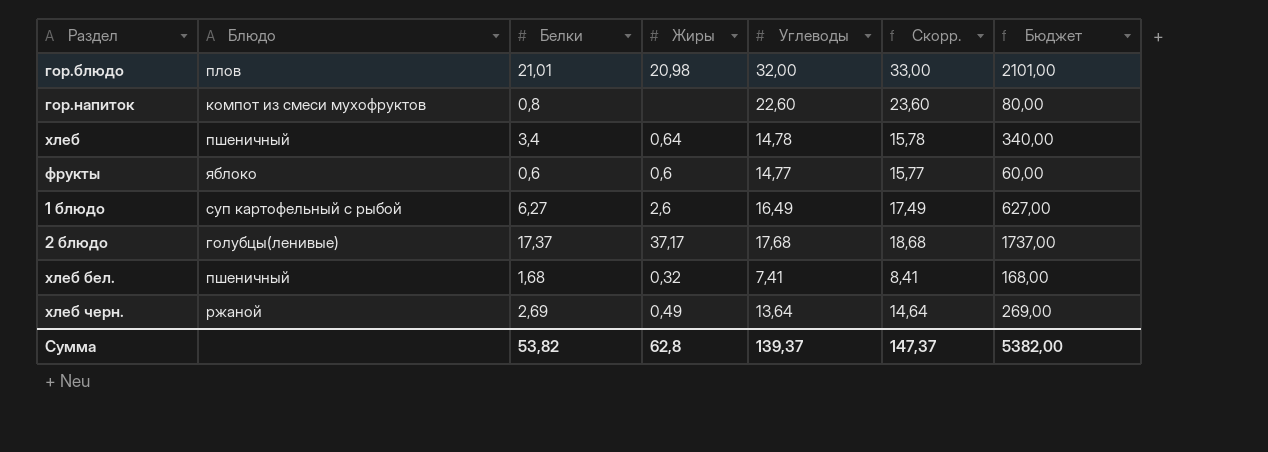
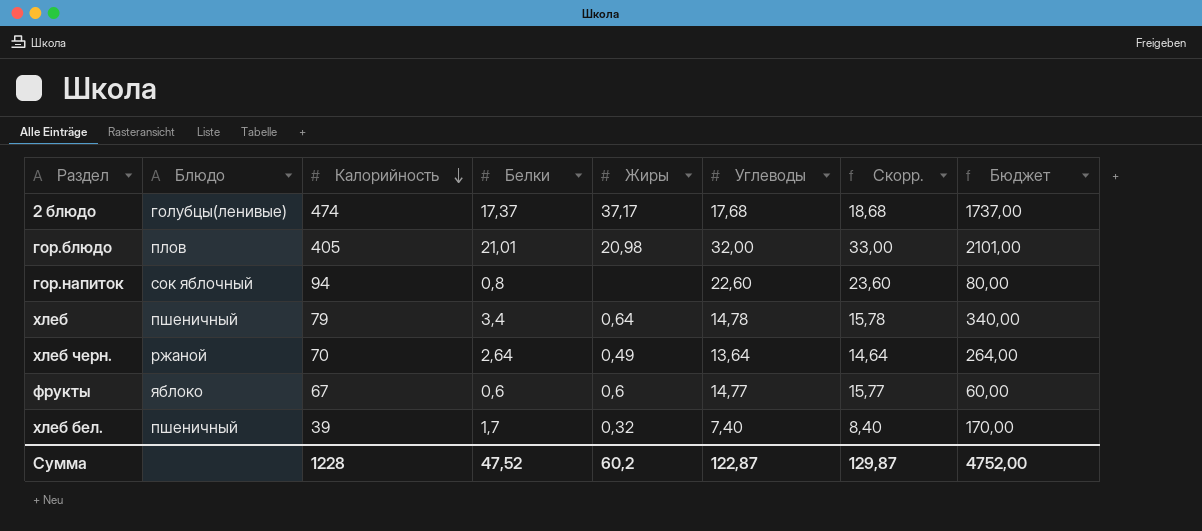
row order: none -> Калорийность descending
column Калорийность | position: none -> 3
row 1 блюдо: суп картофельный с рыбой | 6,27 | 2,6 | 16,49 | 17,49 | 627,00 -> none
гор.напиток | Блюдо: компот из смеси мухофруктов -> сок яблочный
хлеб черн. | Белки: 2,69 -> 2,64
хлеб черн. | Бюджет: 269,00 -> 264,00
хлеб бел. | Белки: 1,68 -> 1,7
хлеб бел. | Углеводы: 7,41 -> 7,40
хлеб бел. | Скорр.: 8,41 -> 8,40
хлеб бел. | Бюджет: 168,00 -> 170,00
Сумма | Белки: 53,82 -> 47,52
Сумма | Жиры: 62,8 -> 60,2
Сумма | Углеводы: 139,37 -> 122,87
Сумма | Скорр.: 147,37 -> 129,87
Сумма | Бюджет: 5382,00 -> 4752,00

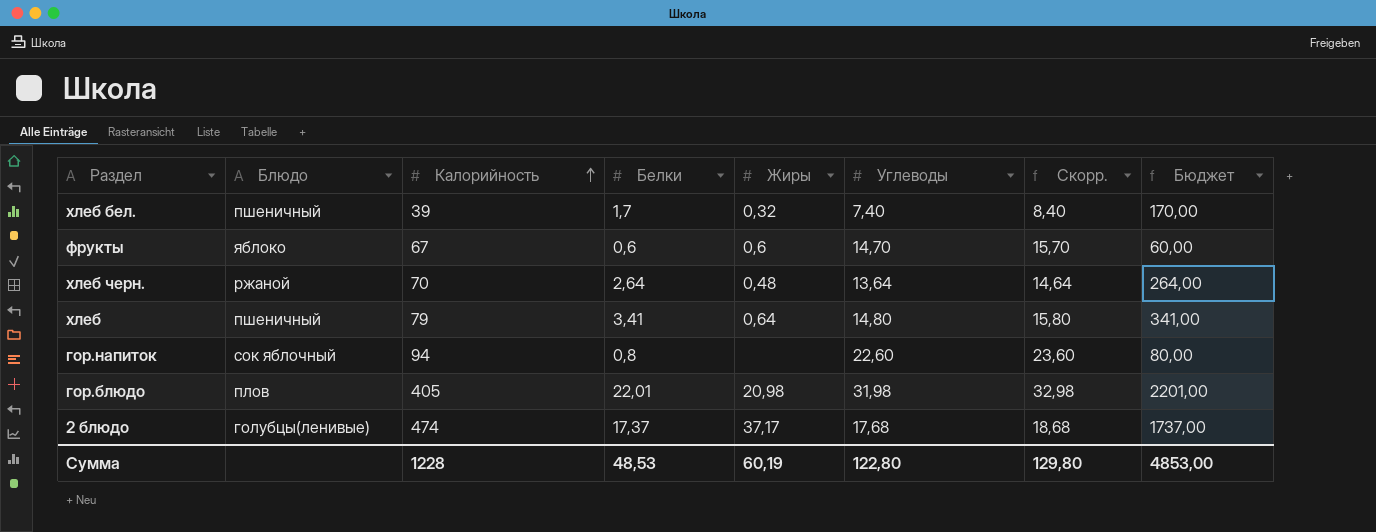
row order: Калорийность descending -> Калорийность ascending
фрукты | Углеводы: 14,77 -> 14,70
фрукты | Скорр.: 15,77 -> 15,70
хлеб черн. | Жиры: 0,49 -> 0,48
хлеб | Белки: 3,4 -> 3,41
хлеб | Углеводы: 14,78 -> 14,80
хлеб | Скорр.: 15,78 -> 15,80
хлеб | Бюджет: 340,00 -> 341,00
гор.блюдо | Белки: 21,01 -> 22,01
гор.блюдо | Углеводы: 32,00 -> 31,98
гор.блюдо | Скорр.: 33,00 -> 32,98
гор.блюдо | Бюджет: 2101,00 -> 2201,00
Сумма | Белки: 47,52 -> 48,53
Сумма | Жиры: 60,2 -> 60,19
Сумма | Углеводы: 122,87 -> 122,80
Сумма | Скорр.: 129,87 -> 129,80
Сумма | Бюджет: 4752,00 -> 4853,00

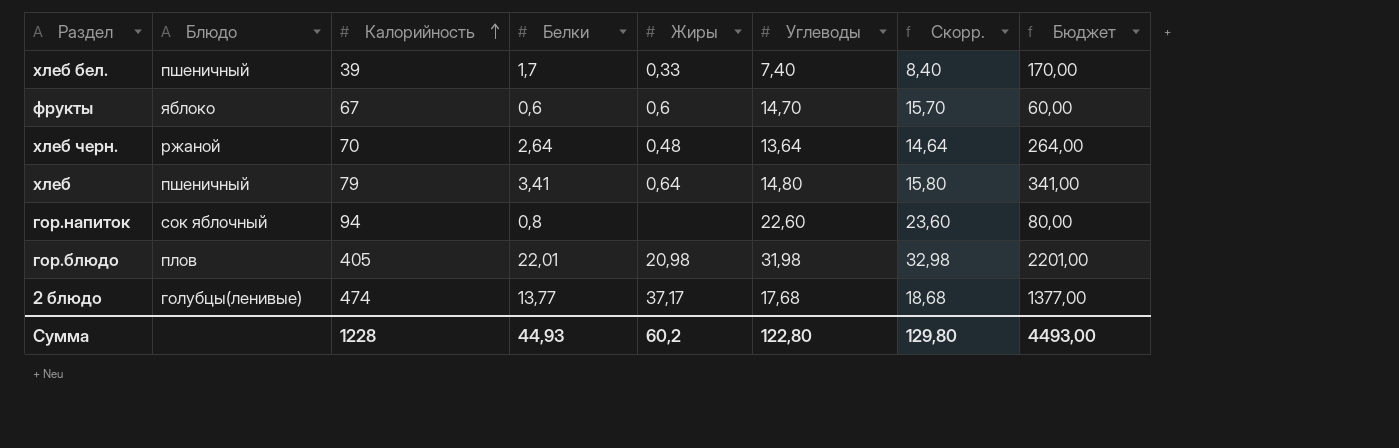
хлеб бел. | Жиры: 0,32 -> 0,33
2 блюдо | Белки: 17,37 -> 13,77
2 блюдо | Бюджет: 1737,00 -> 1377,00
Сумма | Белки: 48,53 -> 44,93
Сумма | Жиры: 60,19 -> 60,2
Сумма | Бюджет: 4853,00 -> 4493,00

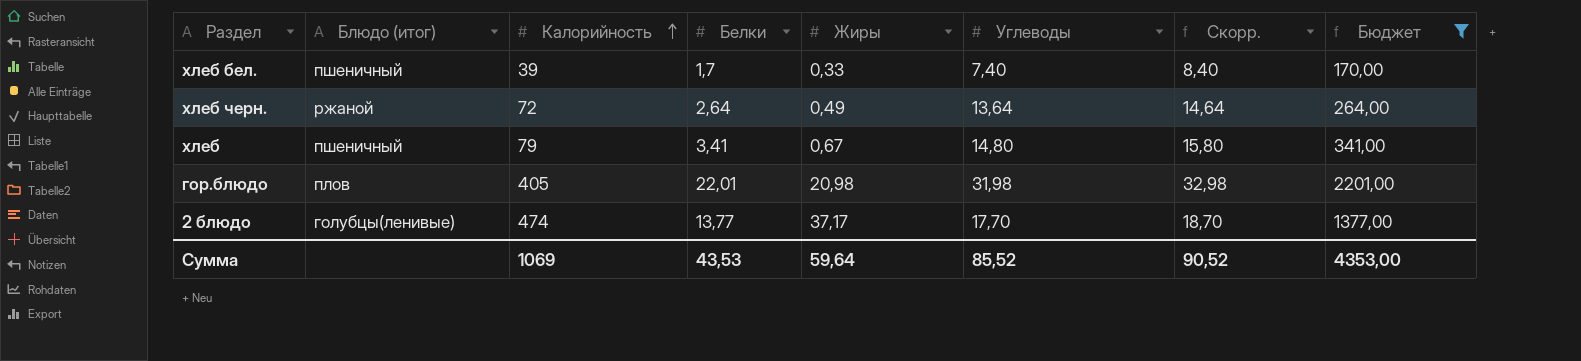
filter: none -> Бюджет >= 170,00
column name: Блюдо -> Блюдо (итог)
хлеб черн. | Калорийность: 70 -> 72
хлеб черн. | Жиры: 0,48 -> 0,49
хлеб | Жиры: 0,64 -> 0,67
2 блюдо | Углеводы: 17,68 -> 17,70
2 блюдо | Скорр.: 18,68 -> 18,70
Сумма | Калорийность: 1228 -> 1069
Сумма | Белки: 44,93 -> 43,53
Сумма | Жиры: 60,2 -> 59,64
Сумма | Углеводы: 122,80 -> 85,52
Сумма | Скорр.: 129,80 -> 90,52
Сумма | Бюджет: 4493,00 -> 4353,00

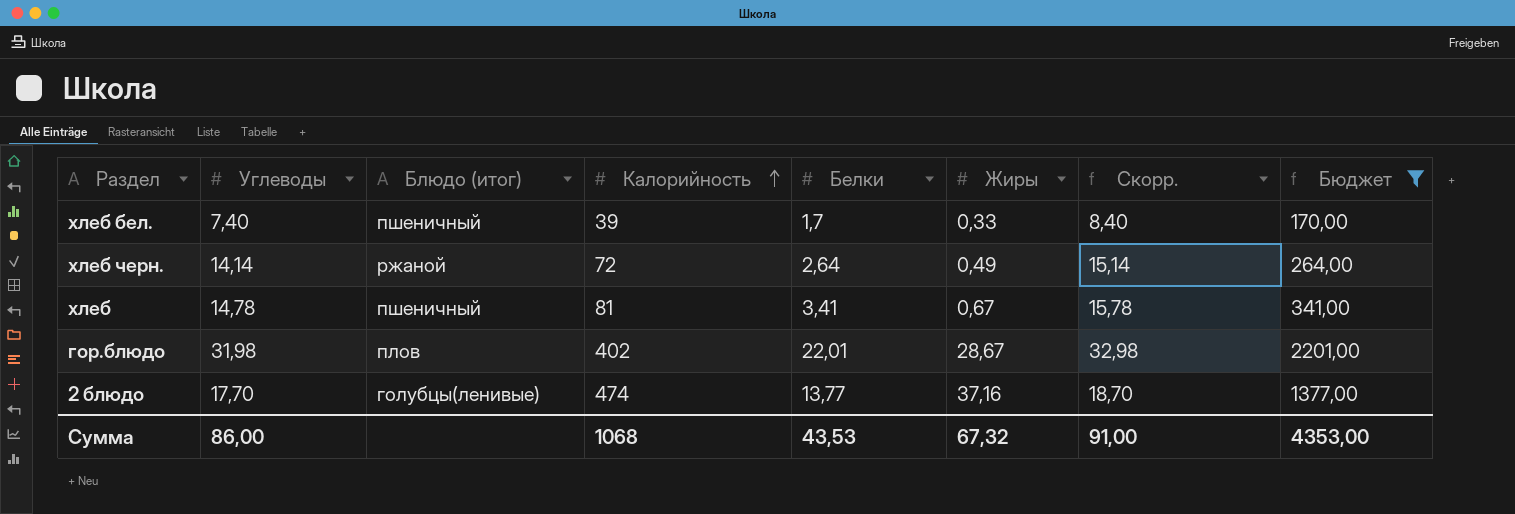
column Углеводы | position: 6 -> 2
хлеб черн. | Углеводы: 13,64 -> 14,14
хлеб черн. | Скорр.: 14,64 -> 15,14
хлеб | Углеводы: 14,80 -> 14,78
хлеб | Калорийность: 79 -> 81
хлеб | Скорр.: 15,80 -> 15,78
гор.блюдо | Калорийность: 405 -> 402
гор.блюдо | Жиры: 20,98 -> 28,67
2 блюдо | Жиры: 37,17 -> 37,16
Сумма | Углеводы: 85,52 -> 86,00
Сумма | Калорийность: 1069 -> 1068
Сумма | Жиры: 59,64 -> 67,32
Сумма | Скорр.: 90,52 -> 91,00

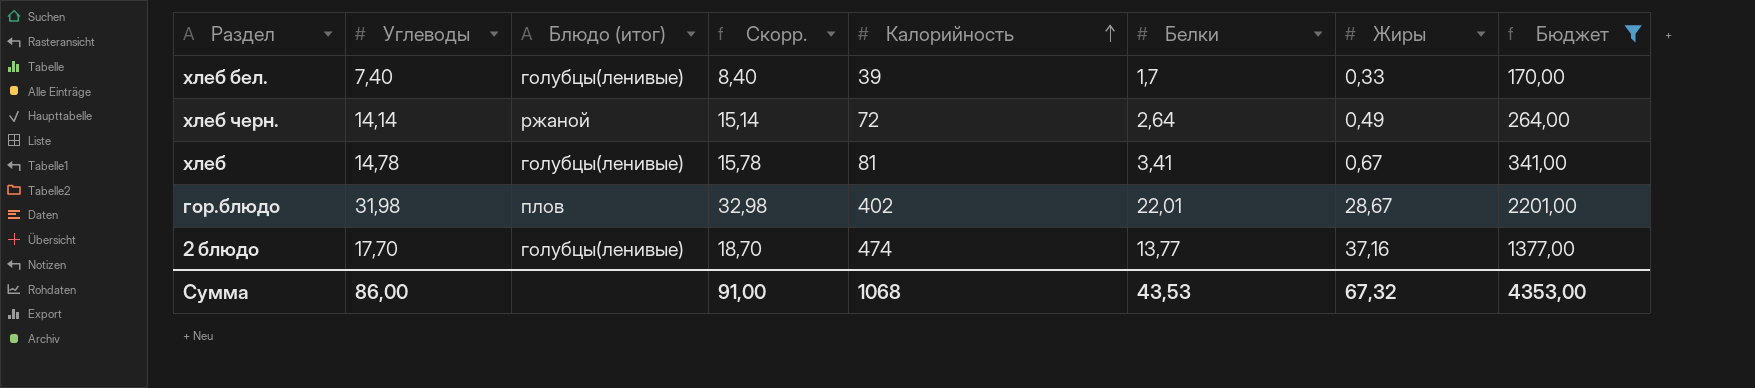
column Скорр. | position: 7 -> 4
хлеб бел. | Блюдо (итог): пшеничный -> голубцы(ленивые)
хлеб | Блюдо (итог): пшеничный -> голубцы(ленивые)

